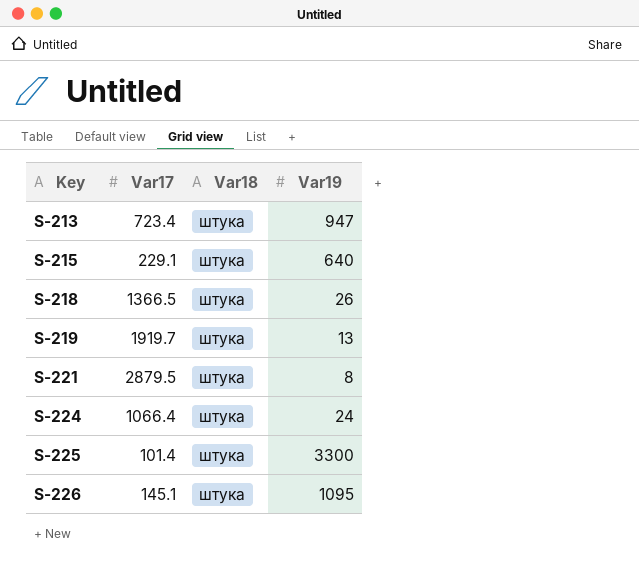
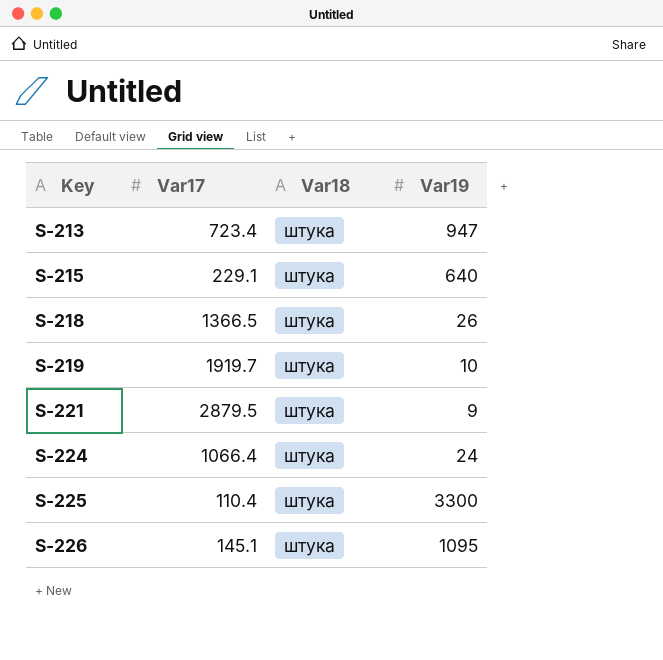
S-219 | Var19: 13 -> 10
S-221 | Var19: 8 -> 9
S-225 | Var17: 101.4 -> 110.4

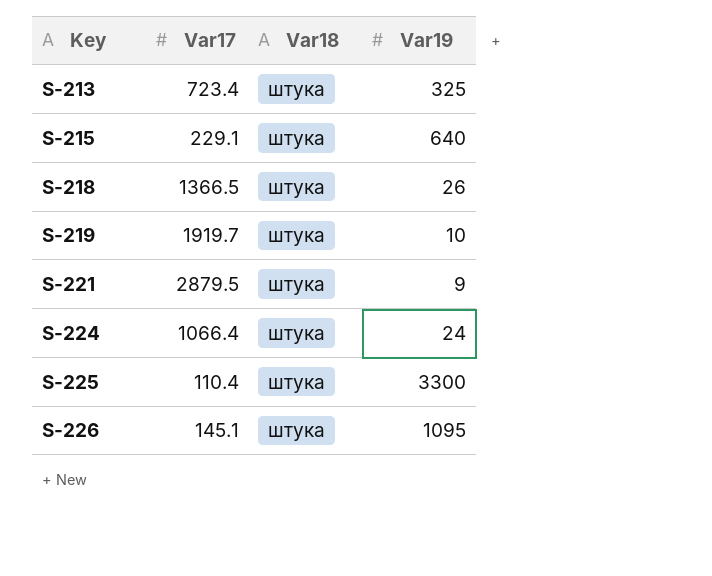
S-213 | Var19: 947 -> 325

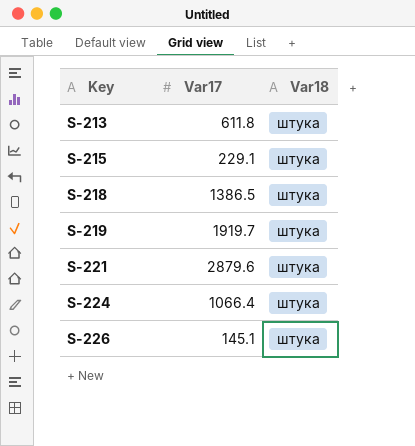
column Var19 | position: 4 -> none
row S-225: 110.4 | штука | 3300 -> none
S-213 | Var17: 723.4 -> 611.8
S-218 | Var17: 1366.5 -> 1386.5
S-221 | Var17: 2879.5 -> 2879.6

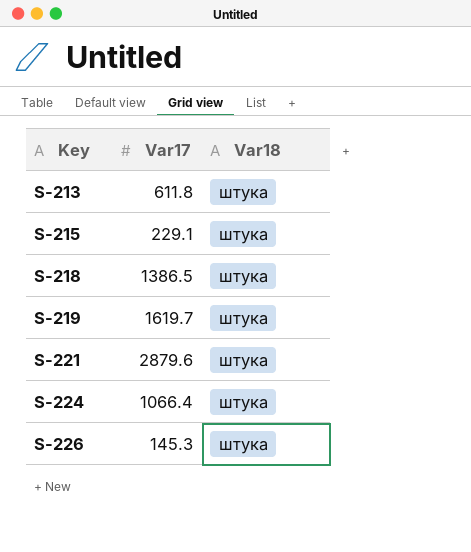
S-219 | Var17: 1919.7 -> 1619.7
S-226 | Var17: 145.1 -> 145.3

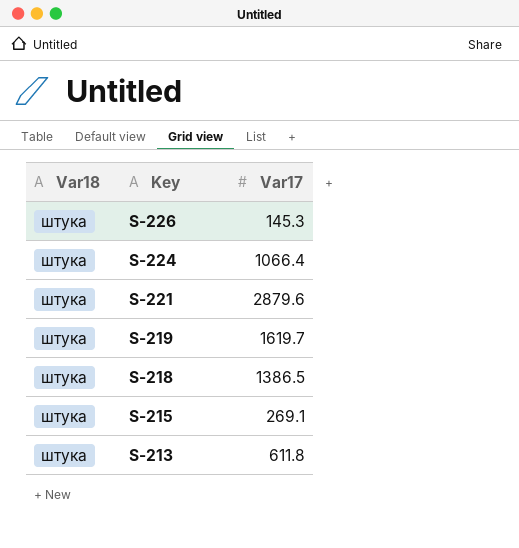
row order: Key ascending -> Key descending
column Var18 | position: 3 -> 1
S-215 | Var17: 229.1 -> 269.1

